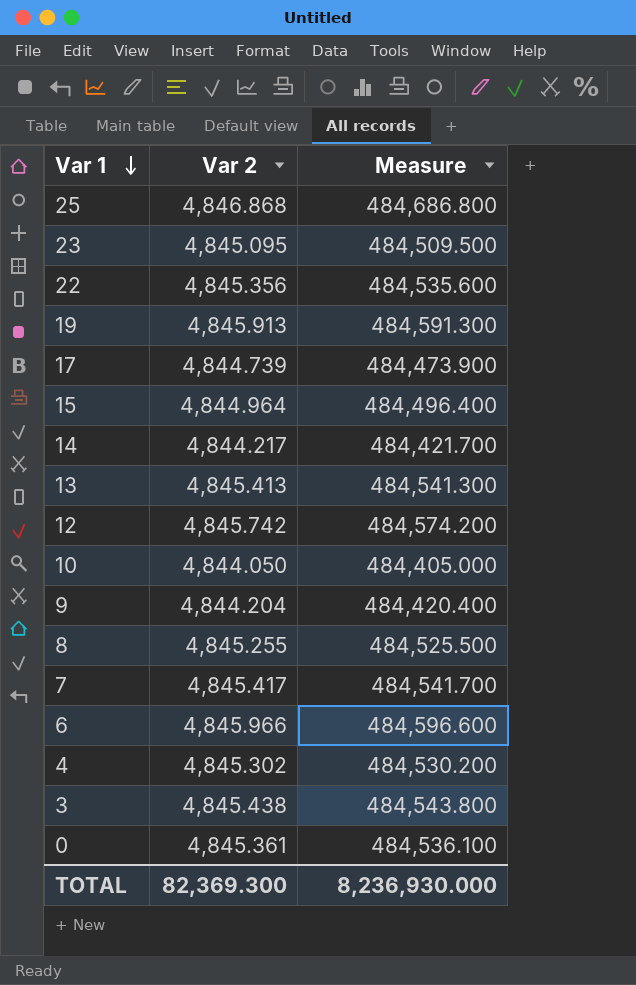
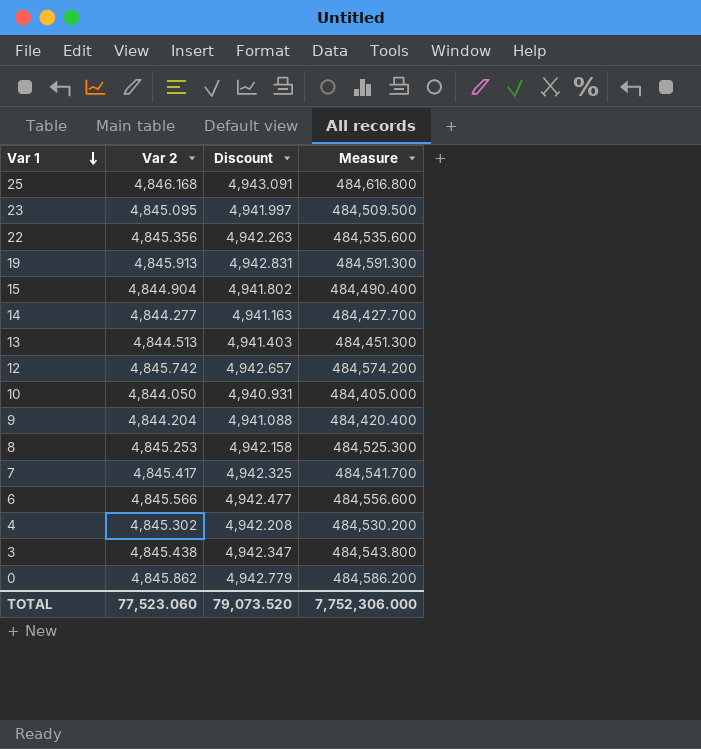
column Discount | formula: none -> [Var 2] * 1.02
row 17: 4,844.739 | 484,473.900 -> none
25 | Var 2: 4,846.868 -> 4,846.168
25 | Measure: 484,686.800 -> 484,616.800
15 | Var 2: 4,844.964 -> 4,844.904
15 | Measure: 484,496.400 -> 484,490.400
14 | Var 2: 4,844.217 -> 4,844.277
14 | Measure: 484,421.700 -> 484,427.700
13 | Var 2: 4,845.413 -> 4,844.513
13 | Measure: 484,541.300 -> 484,451.300
8 | Var 2: 4,845.255 -> 4,845.253
8 | Measure: 484,525.500 -> 484,525.300
6 | Var 2: 4,845.966 -> 4,845.566
6 | Measure: 484,596.600 -> 484,556.600
0 | Var 2: 4,845.361 -> 4,845.862
0 | Measure: 484,536.100 -> 484,586.200
TOTAL | Var 2: 82,369.300 -> 77,523.060
TOTAL | Measure: 8,236,930.000 -> 7,752,306.000

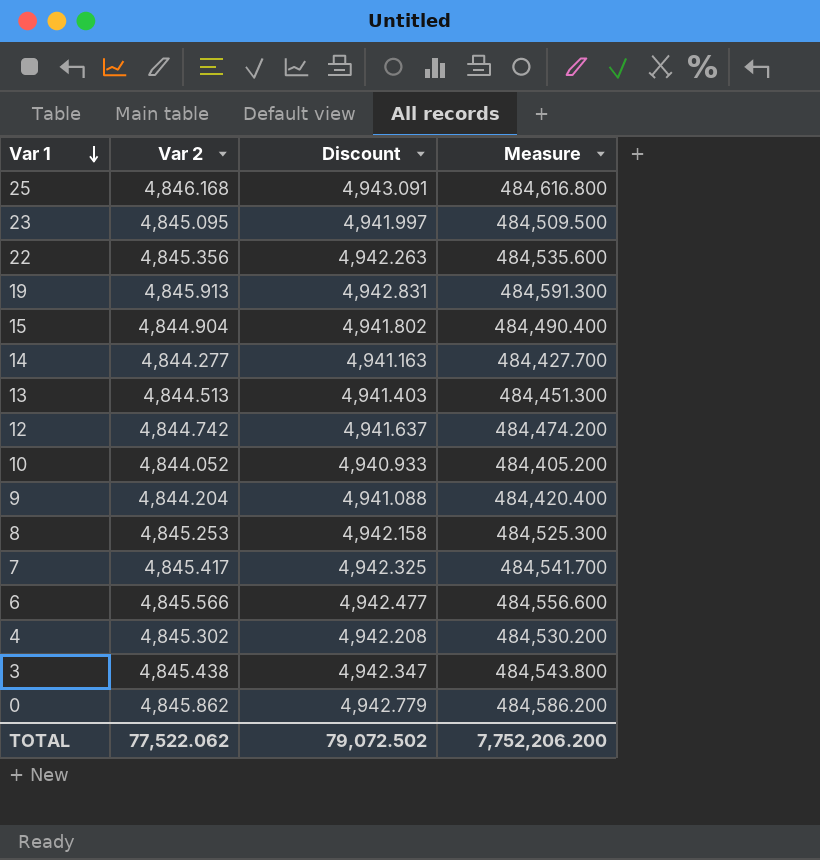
12 | Var 2: 4,845.742 -> 4,844.742
12 | Discount: 4,942.657 -> 4,941.637
12 | Measure: 484,574.200 -> 484,474.200
10 | Var 2: 4,844.050 -> 4,844.052
10 | Discount: 4,940.931 -> 4,940.933
10 | Measure: 484,405.000 -> 484,405.200
TOTAL | Var 2: 77,523.060 -> 77,522.062
TOTAL | Discount: 79,073.520 -> 79,072.502
TOTAL | Measure: 7,752,306.000 -> 7,752,206.200

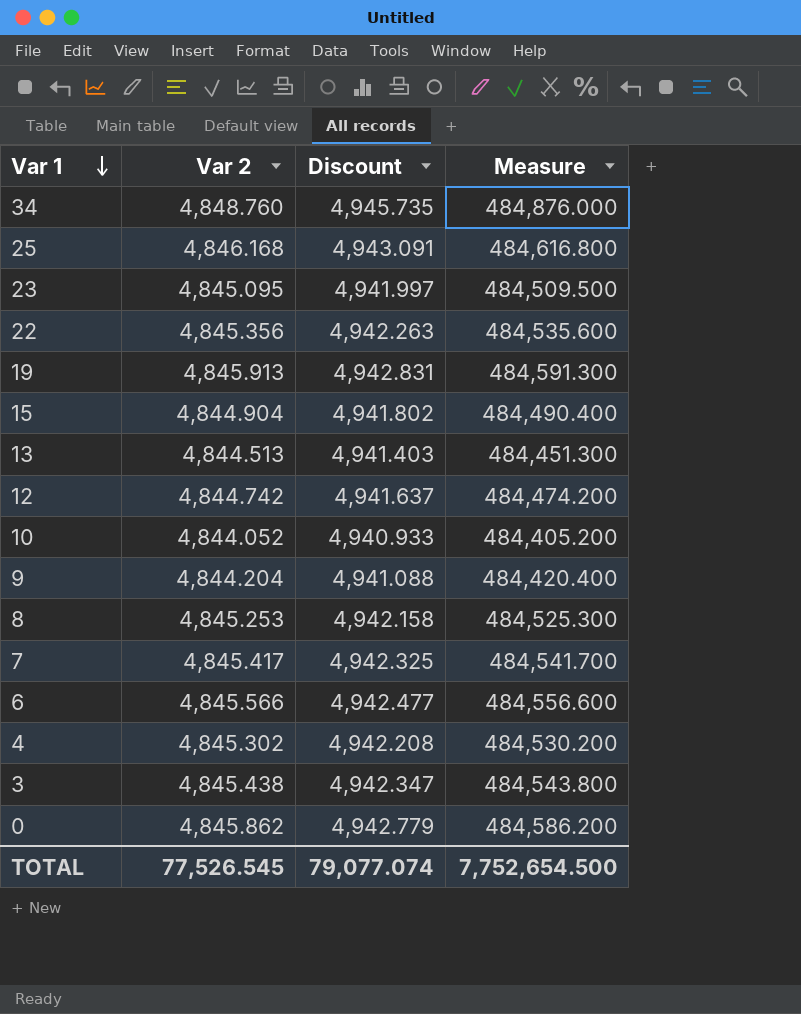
row 14: 4,844.277 | 4,941.163 | 484,427.700 -> none
row 34: none -> 4,848.760 | 4,945.735 | 484,876.000
TOTAL | Var 2: 77,522.062 -> 77,526.545
TOTAL | Discount: 79,072.502 -> 79,077.074
TOTAL | Measure: 7,752,206.200 -> 7,752,654.500

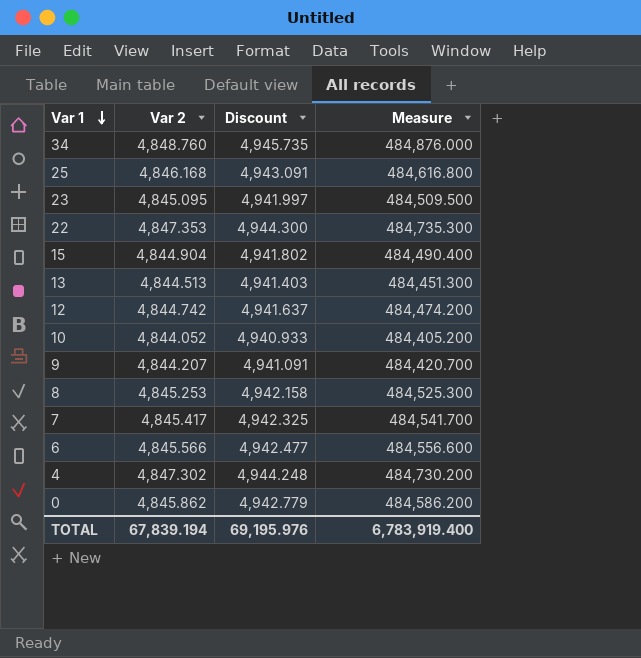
row 19: 4,845.913 | 4,942.831 | 484,591.300 -> none
row 3: 4,845.438 | 4,942.347 | 484,543.800 -> none
22 | Var 2: 4,845.356 -> 4,847.353
22 | Discount: 4,942.263 -> 4,944.300
22 | Measure: 484,535.600 -> 484,735.300
9 | Var 2: 4,844.204 -> 4,844.207
9 | Discount: 4,941.088 -> 4,941.091
9 | Measure: 484,420.400 -> 484,420.700
4 | Var 2: 4,845.302 -> 4,847.302
4 | Discount: 4,942.208 -> 4,944.248
4 | Measure: 484,530.200 -> 484,730.200
TOTAL | Var 2: 77,526.545 -> 67,839.194
TOTAL | Discount: 79,077.074 -> 69,195.976
TOTAL | Measure: 7,752,654.500 -> 6,783,919.400

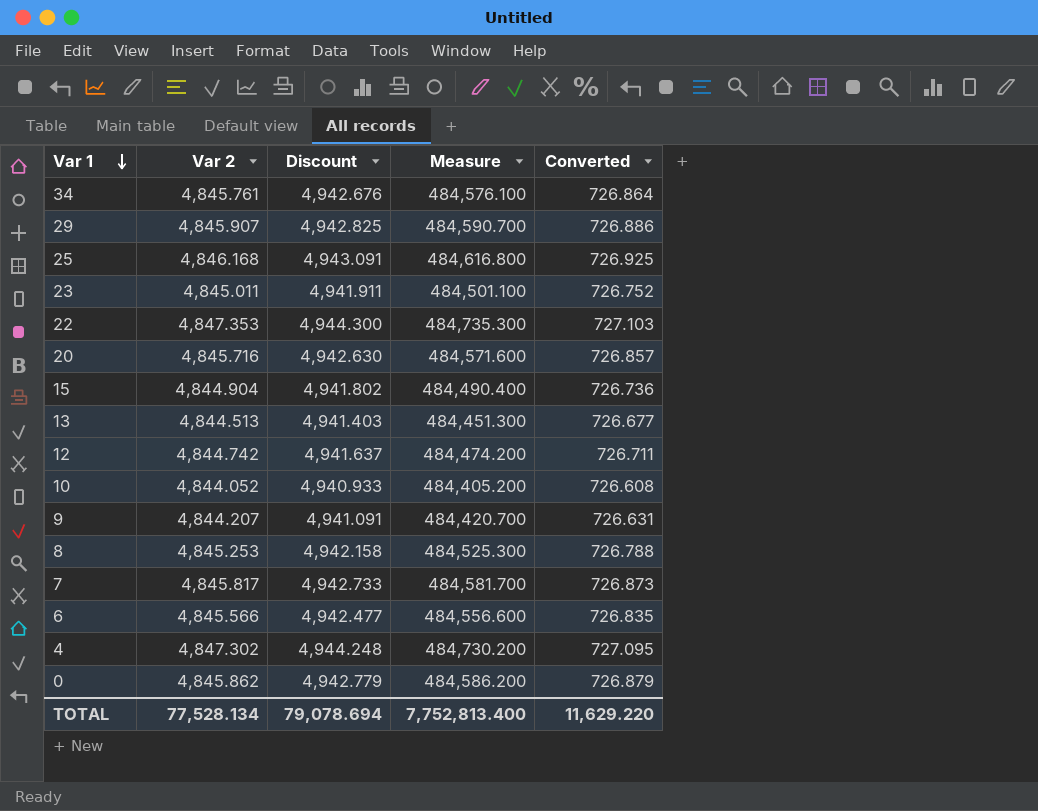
column Converted | formula: none -> [Var 2] * 0.15
34 | Var 2: 4,848.760 -> 4,845.761
34 | Discount: 4,945.735 -> 4,942.676
34 | Measure: 484,876.000 -> 484,576.100
row 29: none -> 4,845.907 | 4,942.825 | 484,590.700 | 726.886
23 | Var 2: 4,845.095 -> 4,845.011
23 | Discount: 4,941.997 -> 4,941.911
23 | Measure: 484,509.500 -> 484,501.100
row 20: none -> 4,845.716 | 4,942.630 | 484,571.600 | 726.857
7 | Var 2: 4,845.417 -> 4,845.817
7 | Discount: 4,942.325 -> 4,942.733
7 | Measure: 484,541.700 -> 484,581.700
TOTAL | Var 2: 67,839.194 -> 77,528.134
TOTAL | Discount: 69,195.976 -> 79,078.694
TOTAL | Measure: 6,783,919.400 -> 7,752,813.400

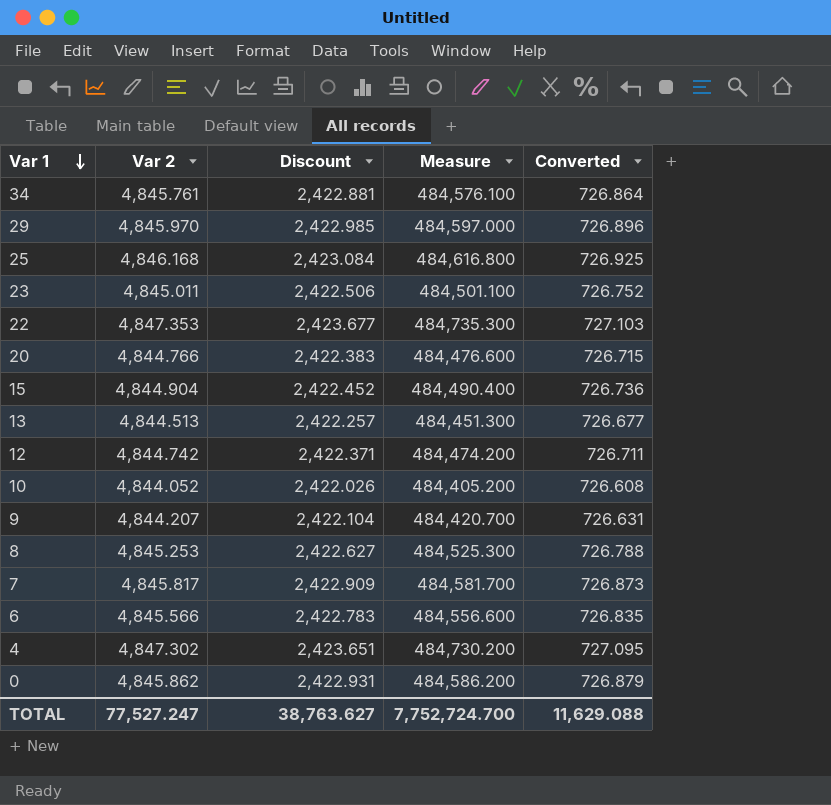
column Discount | formula: [Var 2] * 1.02 -> [Var 2] * 0.5
29 | Var 2: 4,845.907 -> 4,845.970
29 | Measure: 484,590.700 -> 484,597.000
29 | Converted: 726.886 -> 726.896
20 | Var 2: 4,845.716 -> 4,844.766
20 | Measure: 484,571.600 -> 484,476.600
20 | Converted: 726.857 -> 726.715
TOTAL | Var 2: 77,528.134 -> 77,527.247
TOTAL | Discount: 79,078.694 -> 38,763.627
TOTAL | Measure: 7,752,813.400 -> 7,752,724.700
TOTAL | Converted: 11,629.220 -> 11,629.088

